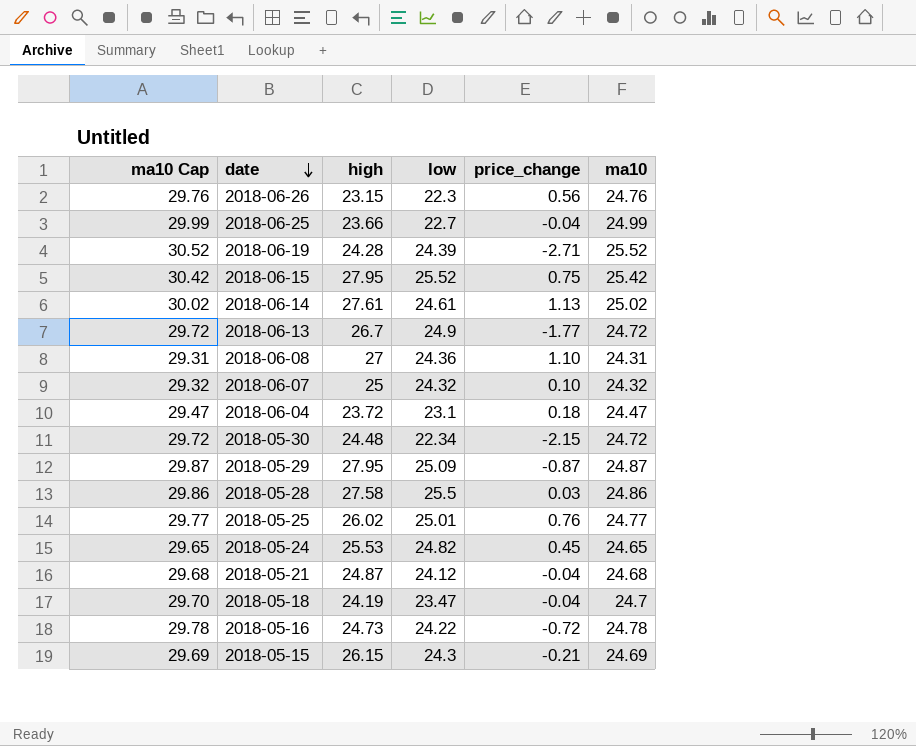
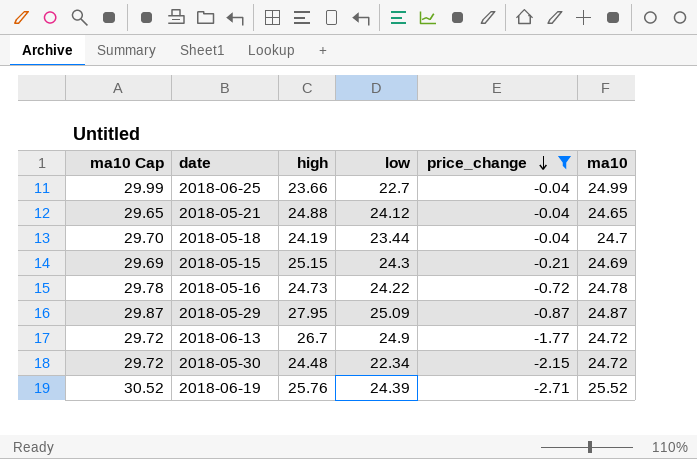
filter: none -> price_change <= -0.04
row order: date descending -> price_change descending
2018-05-21 | ma10 Cap: 29.68 -> 29.65
2018-05-21 | high: 24.87 -> 24.88
2018-05-21 | ma10: 24.68 -> 24.65
2018-05-18 | low: 23.47 -> 23.44
2018-05-15 | high: 26.15 -> 25.15
2018-06-19 | high: 24.28 -> 25.76

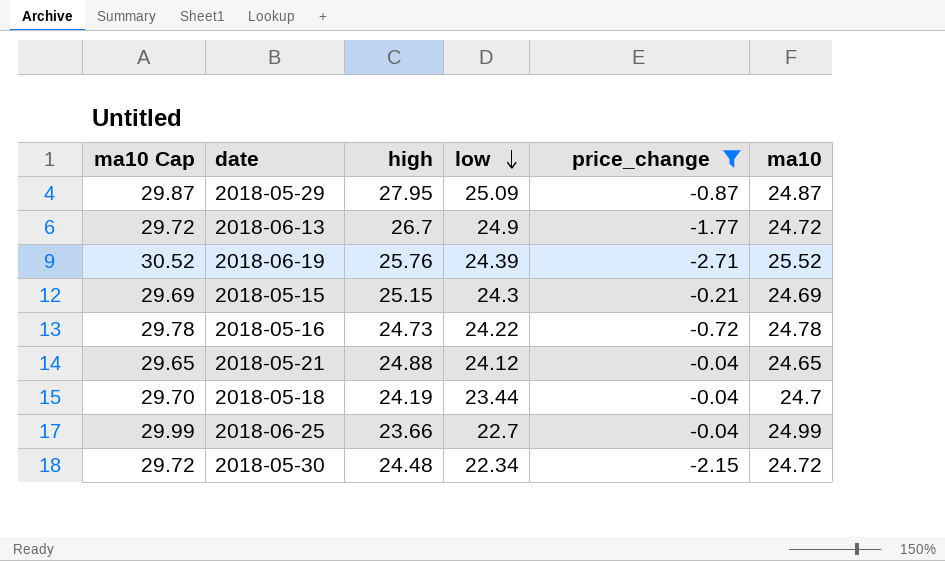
row order: price_change descending -> low descending

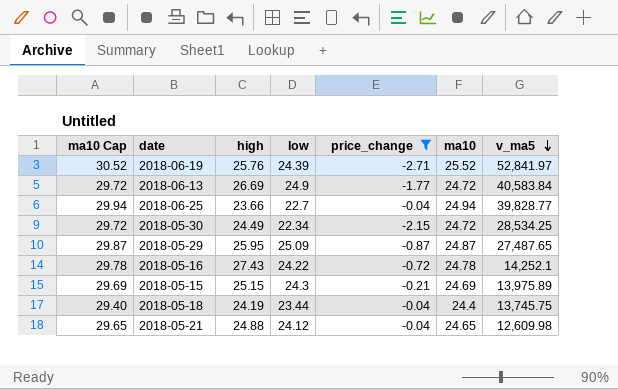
row order: low descending -> v_ma5 descending
column v_ma5 | position: none -> 7
2018-06-13 | high: 26.7 -> 26.69
2018-06-25 | ma10 Cap: 29.99 -> 29.94
2018-06-25 | ma10: 24.99 -> 24.94
2018-05-30 | high: 24.48 -> 24.49
2018-05-29 | high: 27.95 -> 25.95
2018-05-16 | high: 24.73 -> 27.43
2018-05-18 | ma10 Cap: 29.70 -> 29.40
2018-05-18 | ma10: 24.7 -> 24.4

